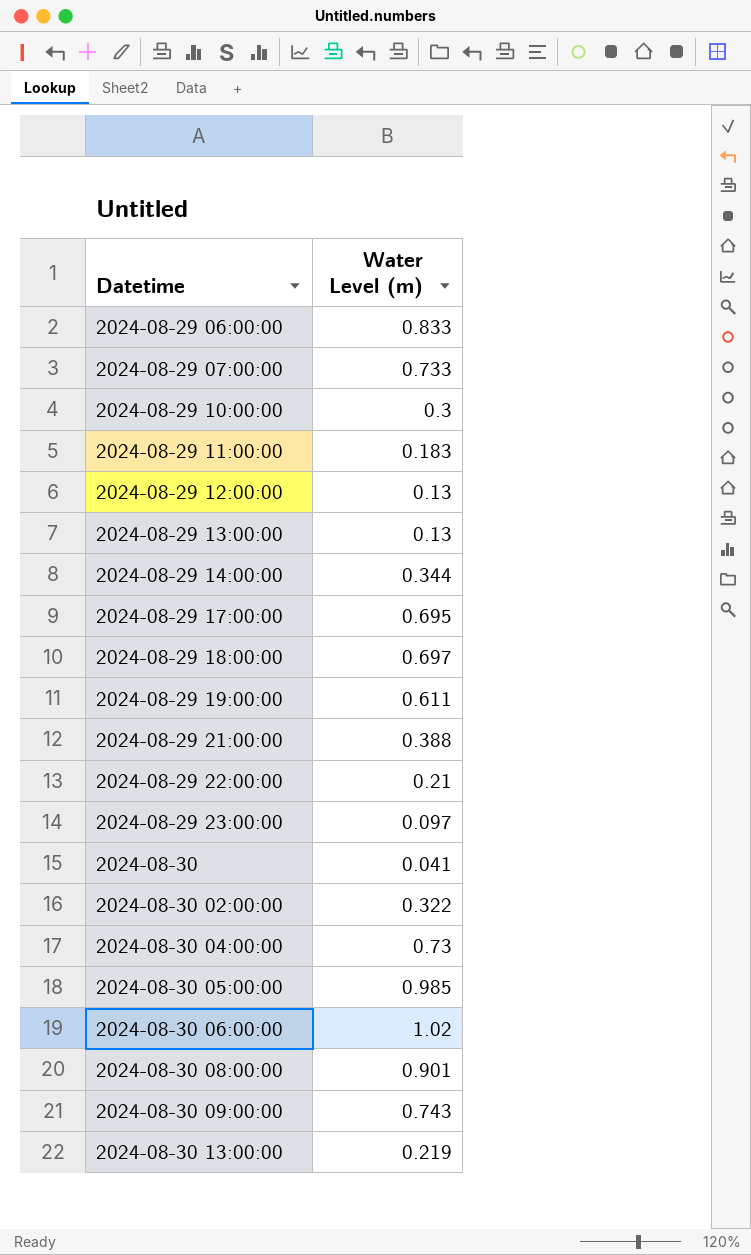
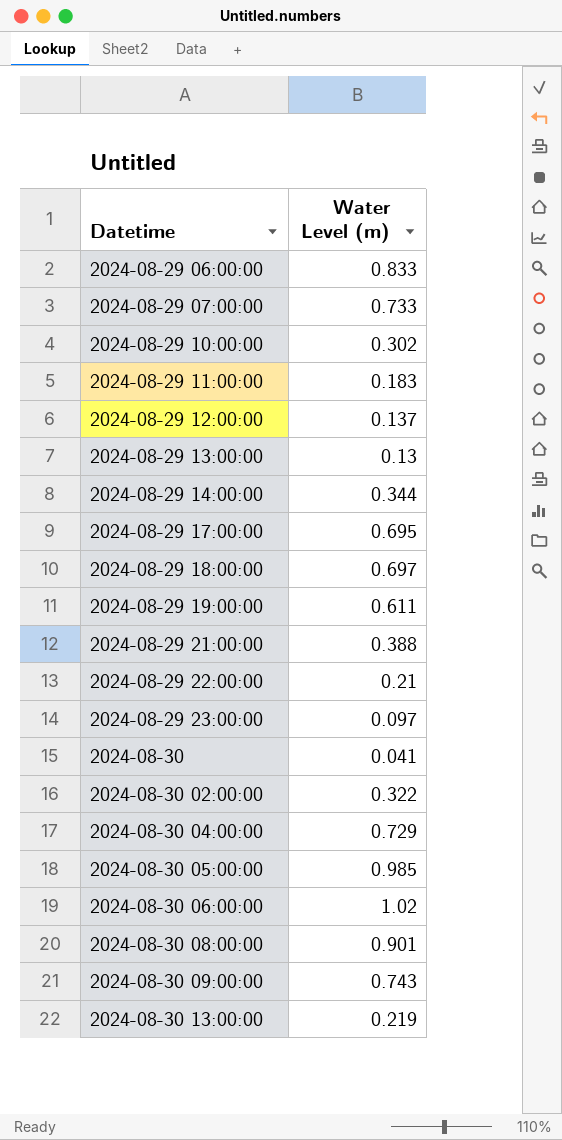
2024-08-29 10:00:00 | Water Level (m): 0.3 -> 0.302
2024-08-29 12:00:00 | Water Level (m): 0.13 -> 0.137
2024-08-30 04:00:00 | Water Level (m): 0.73 -> 0.729

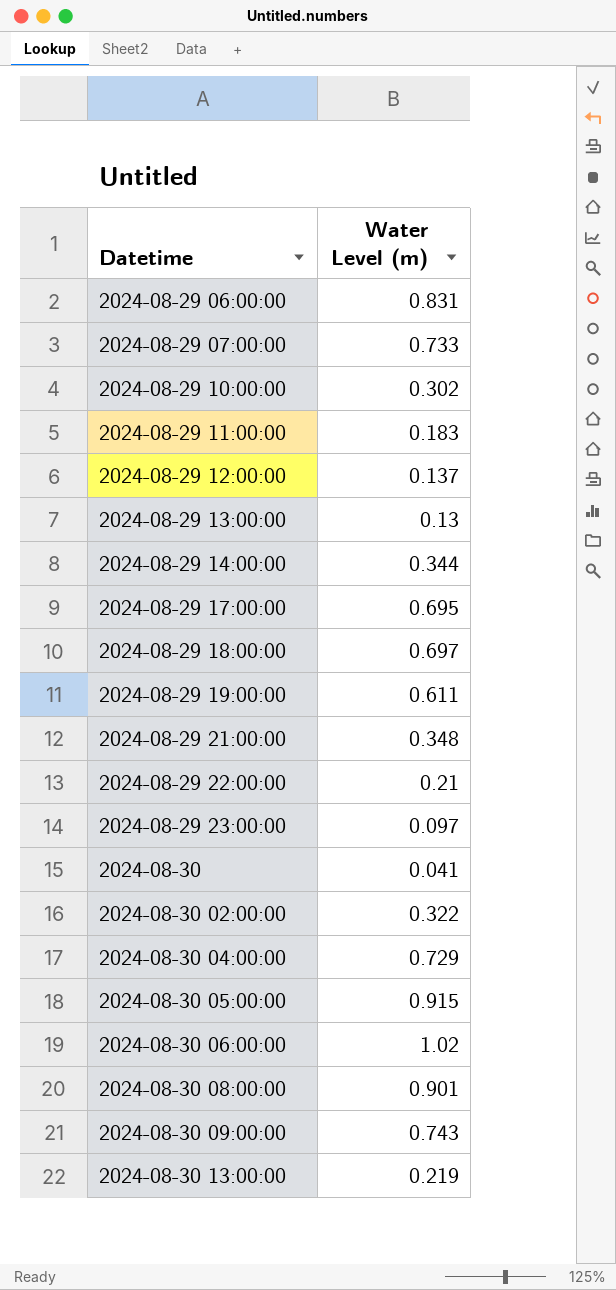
2024-08-29 06:00:00 | Water Level (m): 0.833 -> 0.831
2024-08-29 21:00:00 | Water Level (m): 0.388 -> 0.348
2024-08-30 05:00:00 | Water Level (m): 0.985 -> 0.915

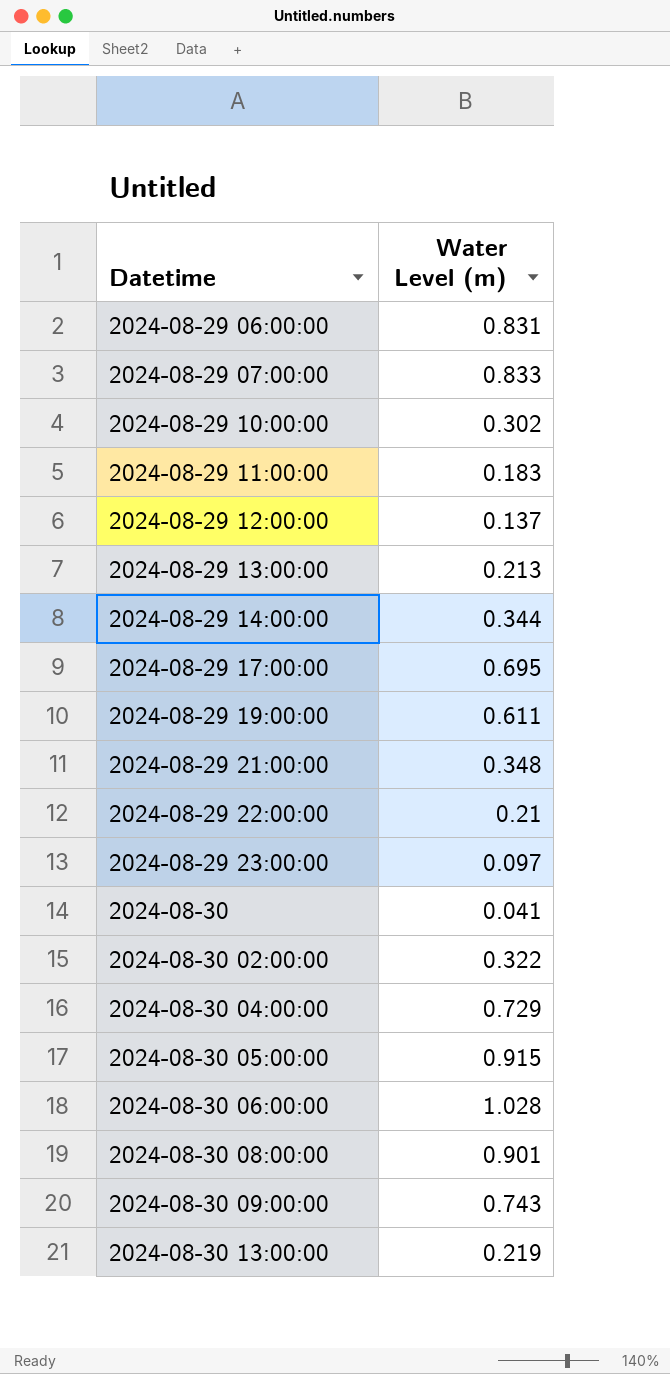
row 2024-08-29 18:00:00: 0.697 -> none
2024-08-29 07:00:00 | Water Level (m): 0.733 -> 0.833
2024-08-29 13:00:00 | Water Level (m): 0.13 -> 0.213
2024-08-30 06:00:00 | Water Level (m): 1.02 -> 1.028

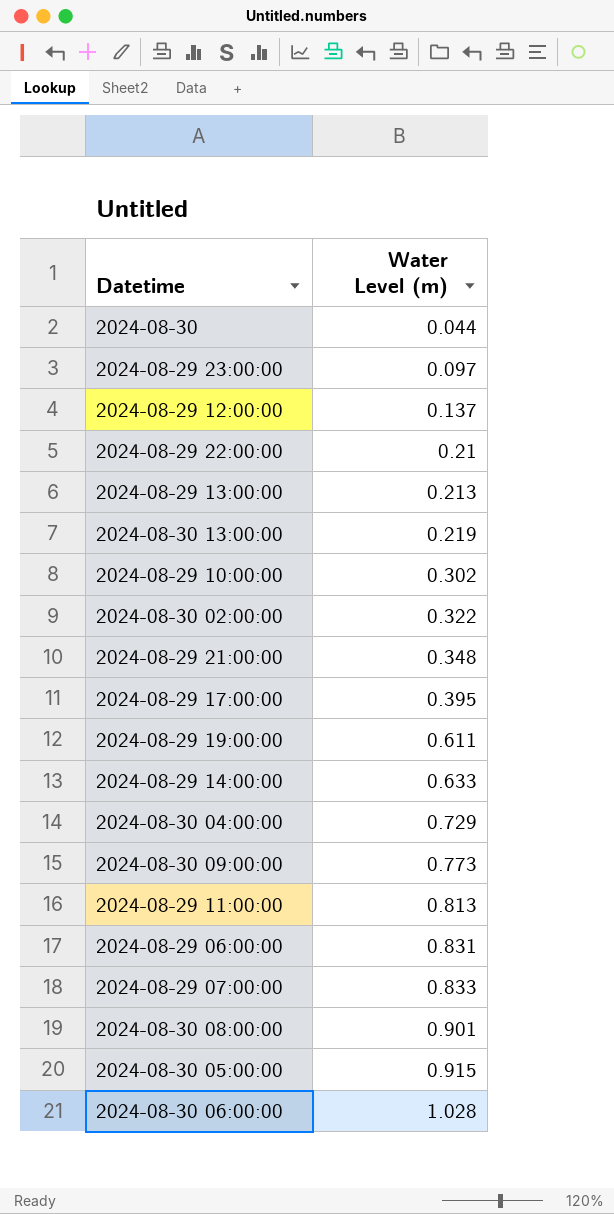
row order: Datetime ascending -> Water Level (m) ascending
2024-08-30 | Water Level (m): 0.041 -> 0.044
2024-08-29 17:00:00 | Water Level (m): 0.695 -> 0.395
2024-08-29 14:00:00 | Water Level (m): 0.344 -> 0.633
2024-08-30 09:00:00 | Water Level (m): 0.743 -> 0.773
2024-08-29 11:00:00 | Water Level (m): 0.183 -> 0.813

